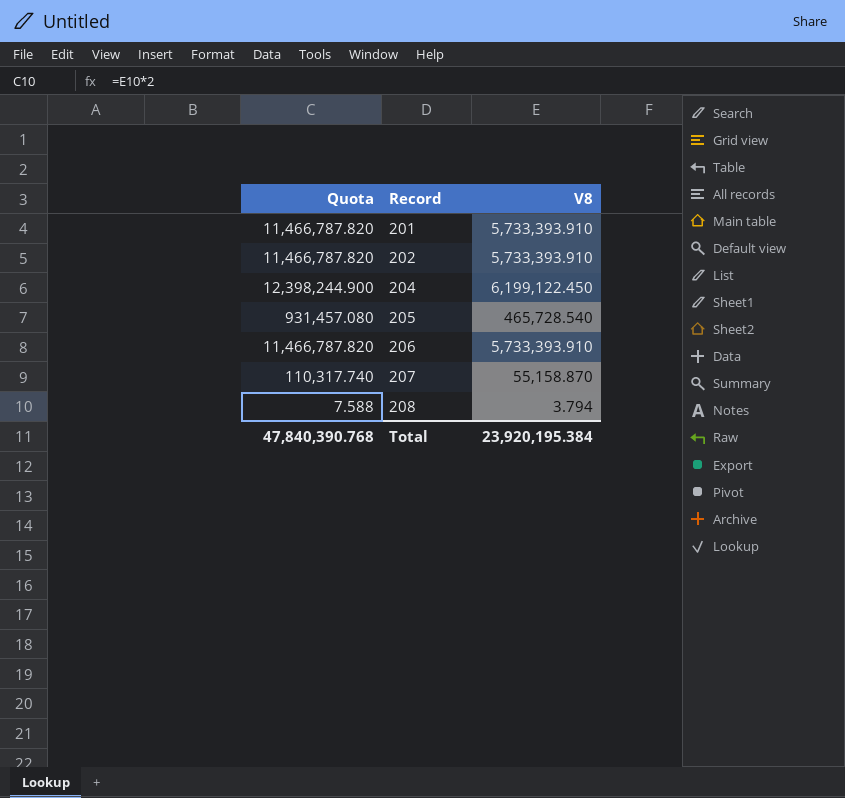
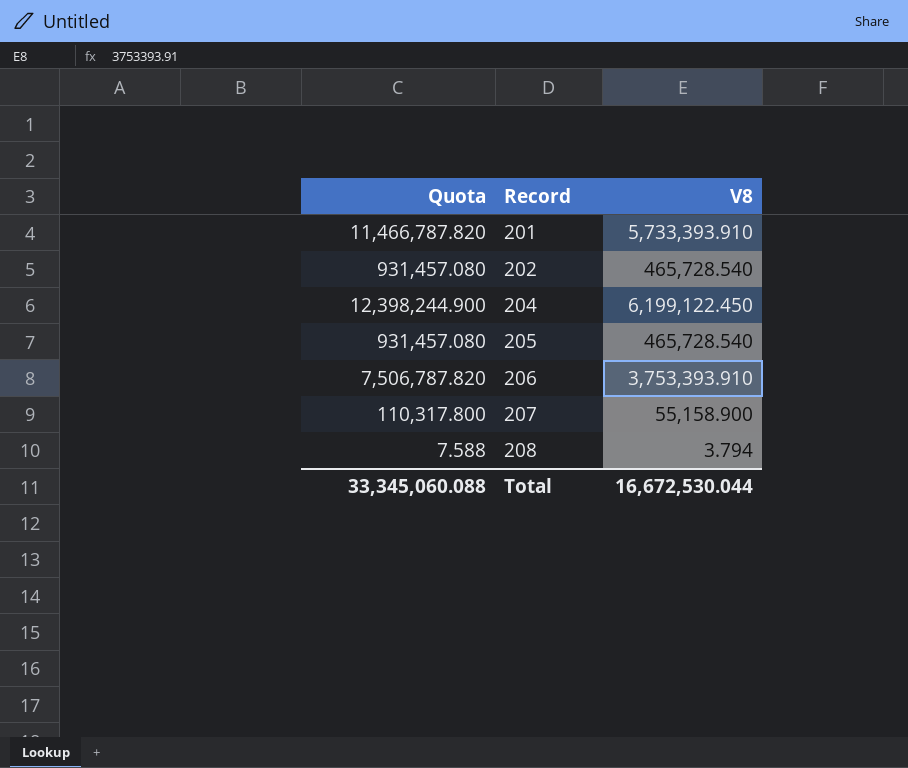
202 | Quota: 11,466,787.820 -> 931,457.080
202 | V8: 5,733,393.910 -> 465,728.540
206 | Quota: 11,466,787.820 -> 7,506,787.820
206 | V8: 5,733,393.910 -> 3,753,393.910
207 | Quota: 110,317.740 -> 110,317.800
207 | V8: 55,158.870 -> 55,158.900
Total | Quota: 47,840,390.768 -> 33,345,060.088
Total | V8: 23,920,195.384 -> 16,672,530.044

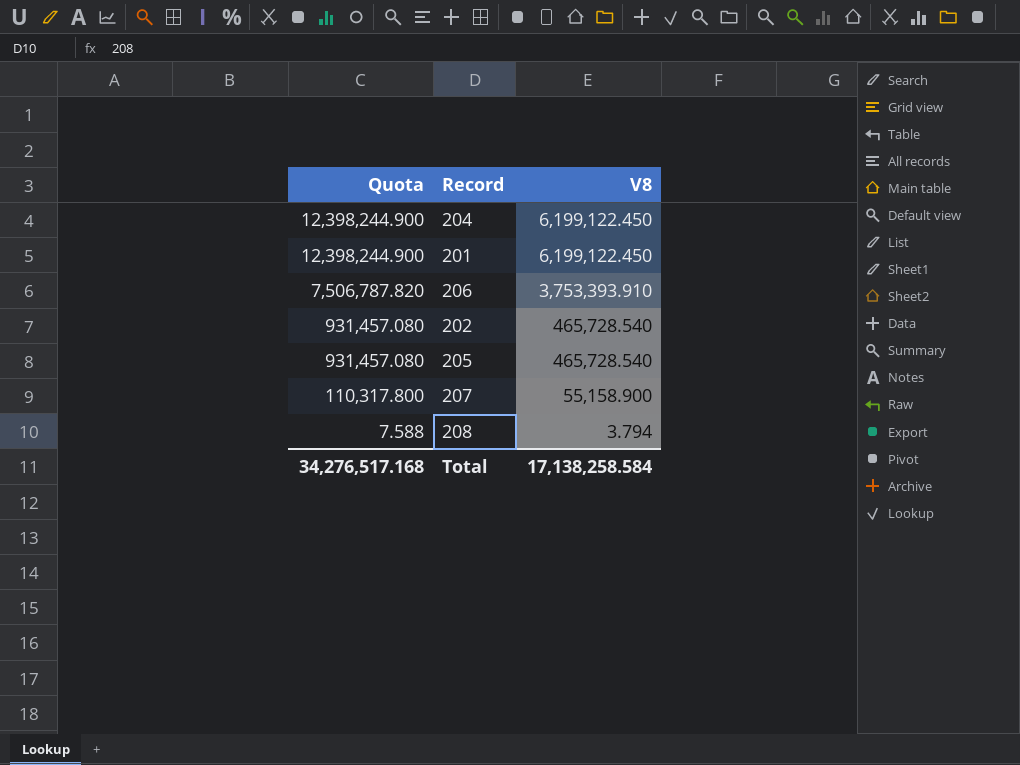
row order: Record ascending -> Quota descending
201 | Quota: 11,466,787.820 -> 12,398,244.900
201 | V8: 5,733,393.910 -> 6,199,122.450
Total | Quota: 33,345,060.088 -> 34,276,517.168
Total | V8: 16,672,530.044 -> 17,138,258.584

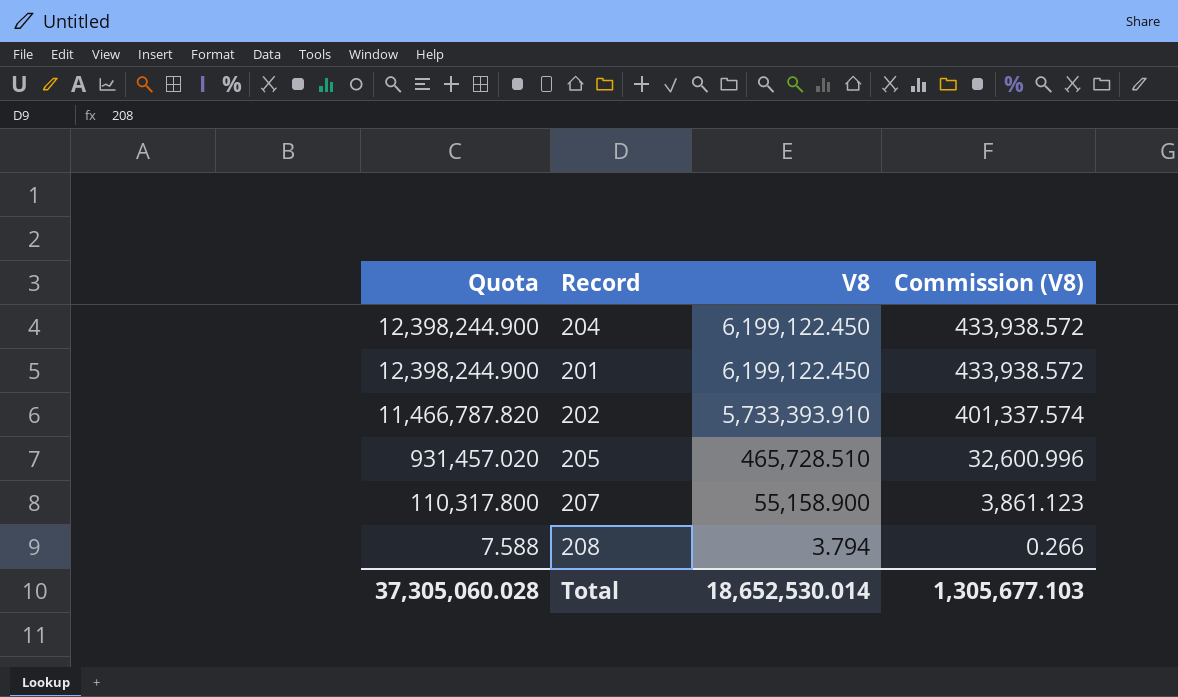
column Commission (V8) | formula: none -> [V8] * 0.07
row 206: 7,506,787.820 | 3,753,393.910 -> none
202 | Quota: 931,457.080 -> 11,466,787.820
202 | V8: 465,728.540 -> 5,733,393.910
205 | Quota: 931,457.080 -> 931,457.020
205 | V8: 465,728.540 -> 465,728.510
Total | Quota: 34,276,517.168 -> 37,305,060.028
Total | V8: 17,138,258.584 -> 18,652,530.014

